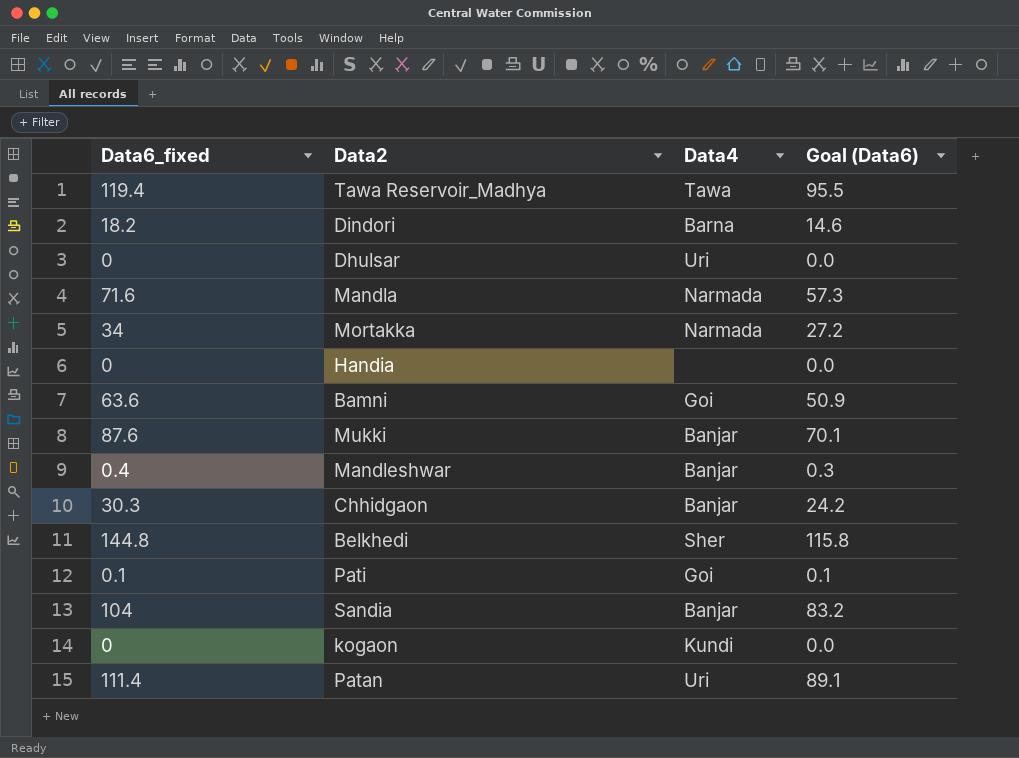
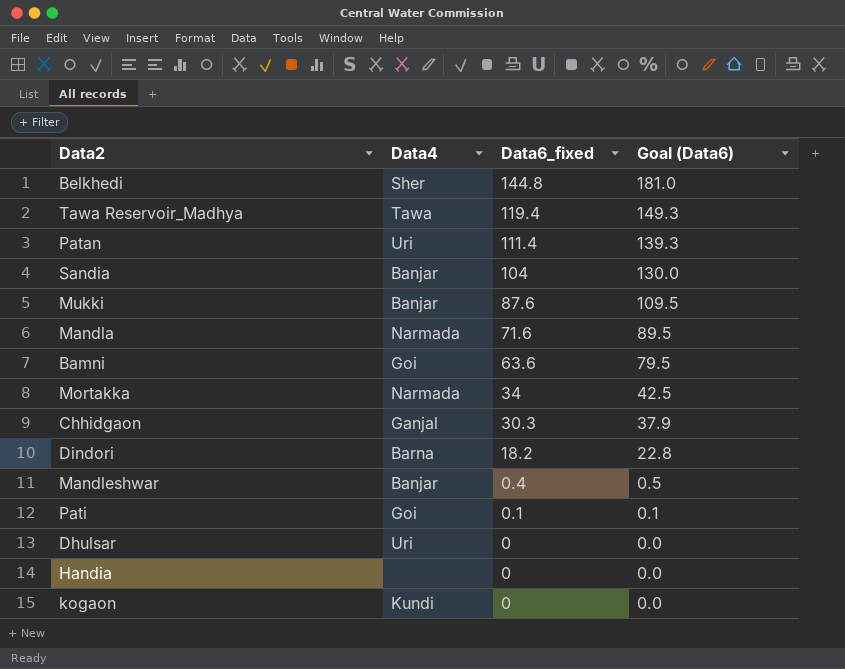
row order: none -> Data6_fixed descending
column Data6_fixed | position: 1 -> 3
column Goal (Data6) | formula: [Data6_fixed] * 0.8 -> [Data6_fixed] * 1.25
Chhidgaon | Data4: Banjar -> Ganjal

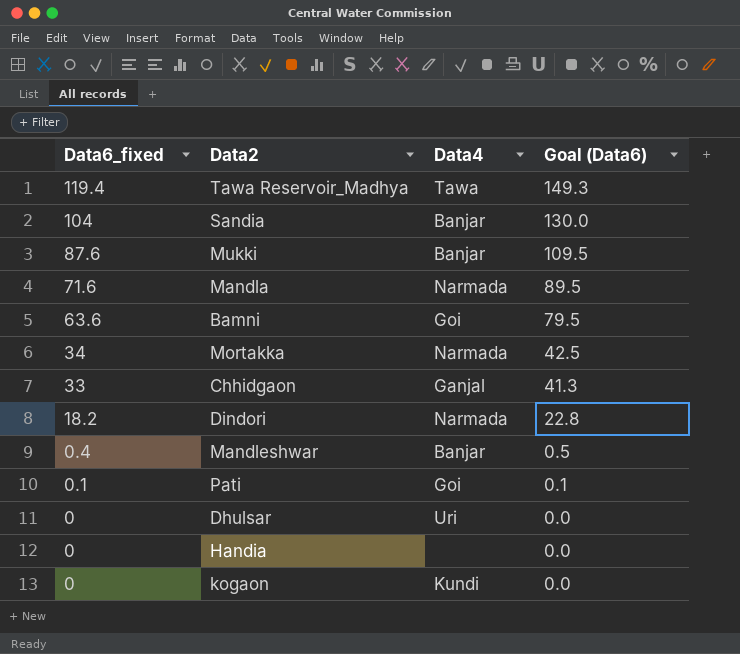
column Data6_fixed | position: 3 -> 1
row Belkhedi: Sher | 144.8 | 181.0 -> none
row Patan: Uri | 111.4 | 139.3 -> none
Chhidgaon | Data6_fixed: 30.3 -> 33
Chhidgaon | Goal (Data6): 37.9 -> 41.3
Dindori | Data4: Barna -> Narmada

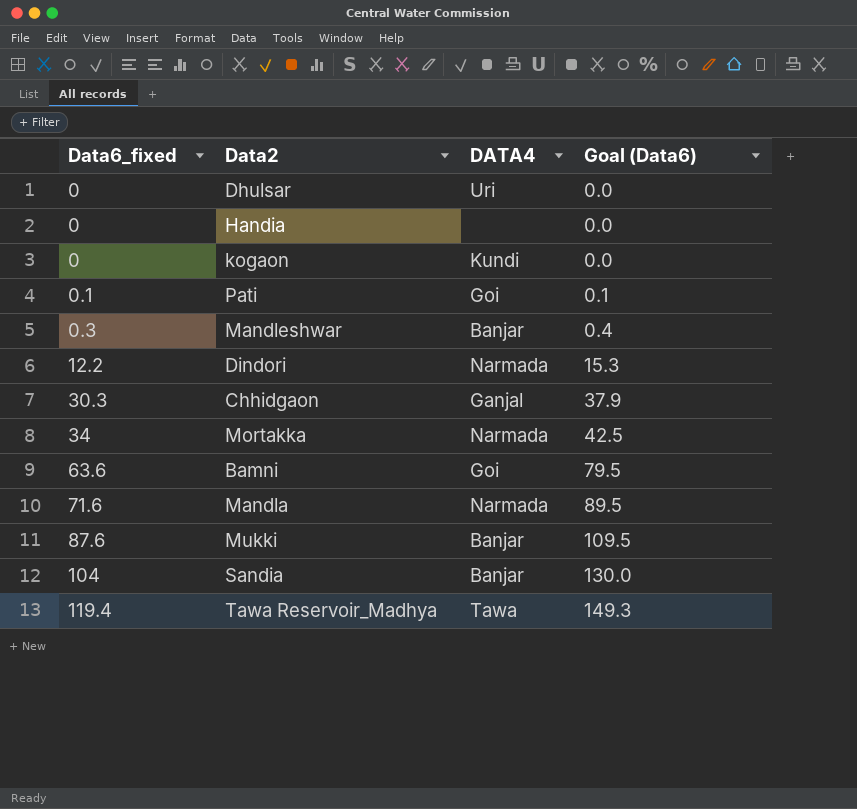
row order: Data6_fixed descending -> Data6_fixed ascending
column name: Data4 -> DATA4
Mandleshwar | Data6_fixed: 0.4 -> 0.3
Mandleshwar | Goal (Data6): 0.5 -> 0.4
Dindori | Data6_fixed: 18.2 -> 12.2
Dindori | Goal (Data6): 22.8 -> 15.3
Chhidgaon | Data6_fixed: 33 -> 30.3
Chhidgaon | Goal (Data6): 41.3 -> 37.9

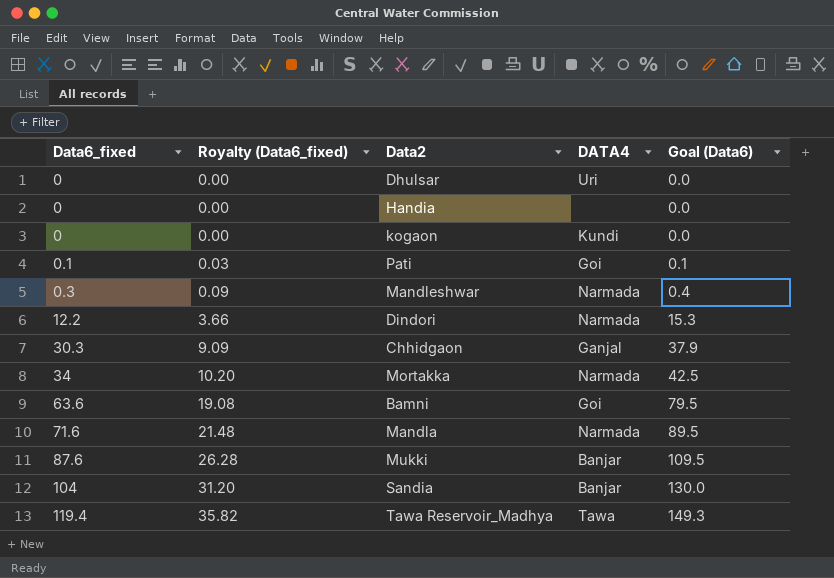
column Royalty (Data6_fixed) | formula: none -> [Data6_fixed] * 0.3
Mandleshwar | DATA4: Banjar -> Narmada

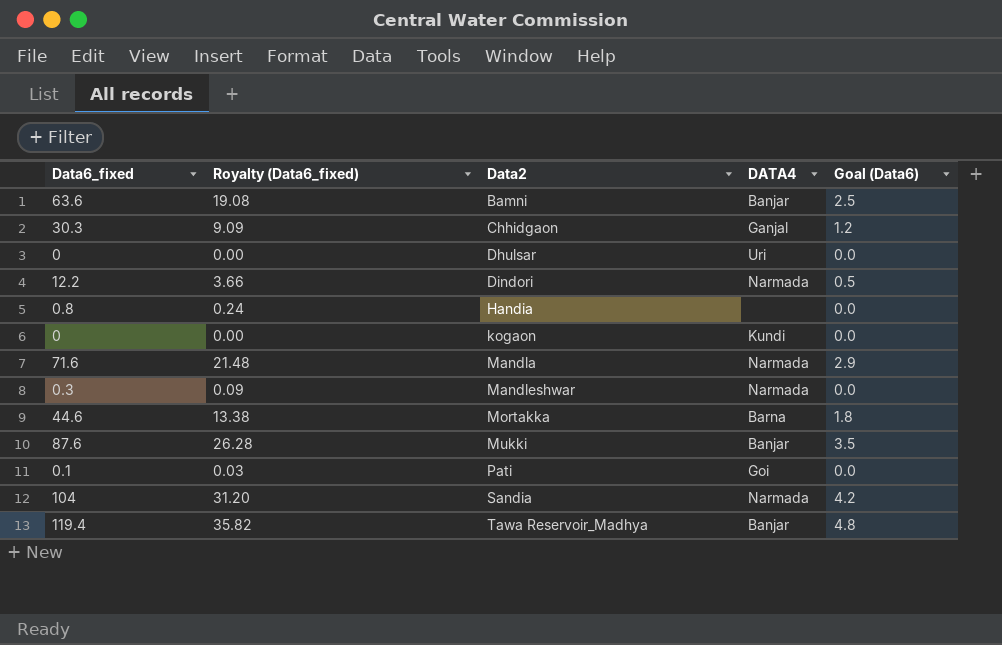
row order: Data6_fixed ascending -> Data2 ascending
column Goal (Data6) | formula: [Data6_fixed] * 1.25 -> [Data6_fixed] * 0.04
Bamni | DATA4: Goi -> Banjar
Handia | Data6_fixed: 0 -> 0.8
Handia | Royalty (Data6_fixed): 0.00 -> 0.24
Mortakka | Data6_fixed: 34 -> 44.6
Mortakka | Royalty (Data6_fixed): 10.20 -> 13.38
Mortakka | DATA4: Narmada -> Barna
Sandia | DATA4: Banjar -> Narmada
Tawa Reservoir_Madhya | DATA4: Tawa -> Banjar

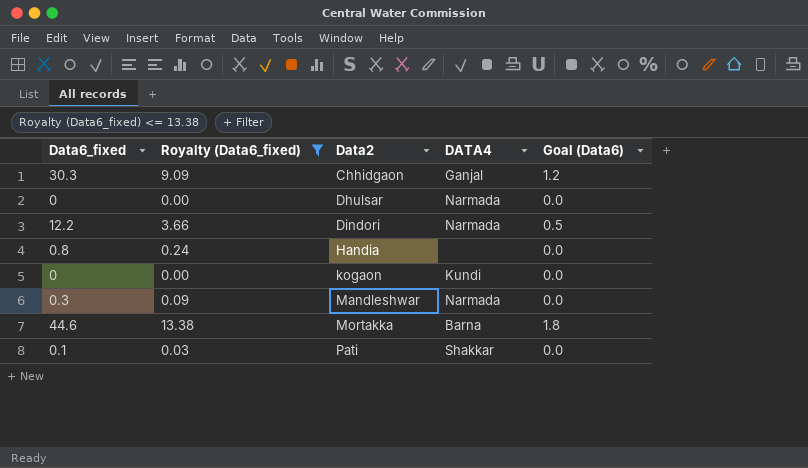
filter: none -> Royalty (Data6_fixed) <= 13.38
Dhulsar | DATA4: Uri -> Narmada
Pati | DATA4: Goi -> Shakkar

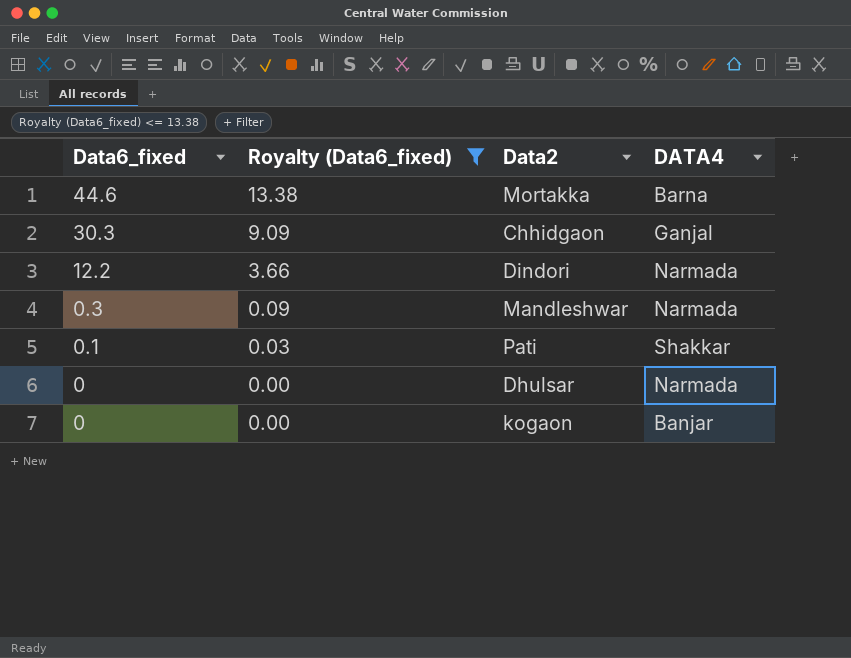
row order: Data2 ascending -> Data6_fixed descending
column Goal (Data6) | formula: [Data6_fixed] * 0.04 -> none
row Handia: 0.8 | 0.24 | none | 0.0 -> none
kogaon | DATA4: Kundi -> Banjar

